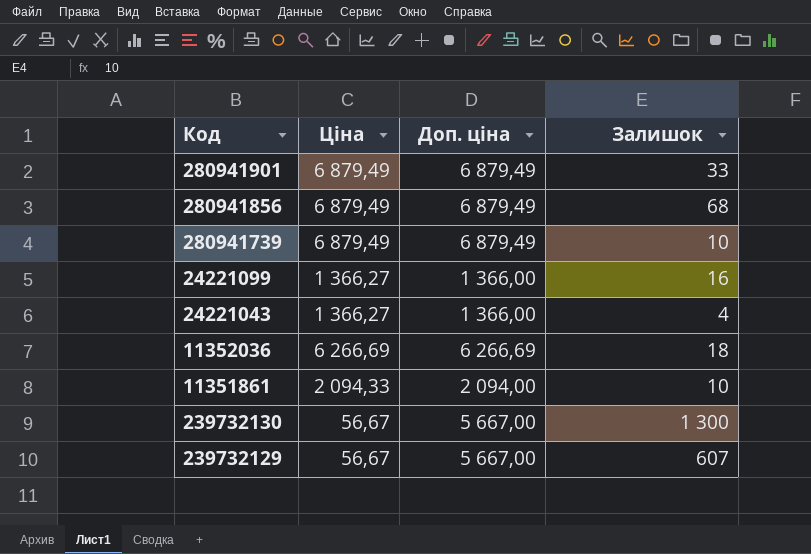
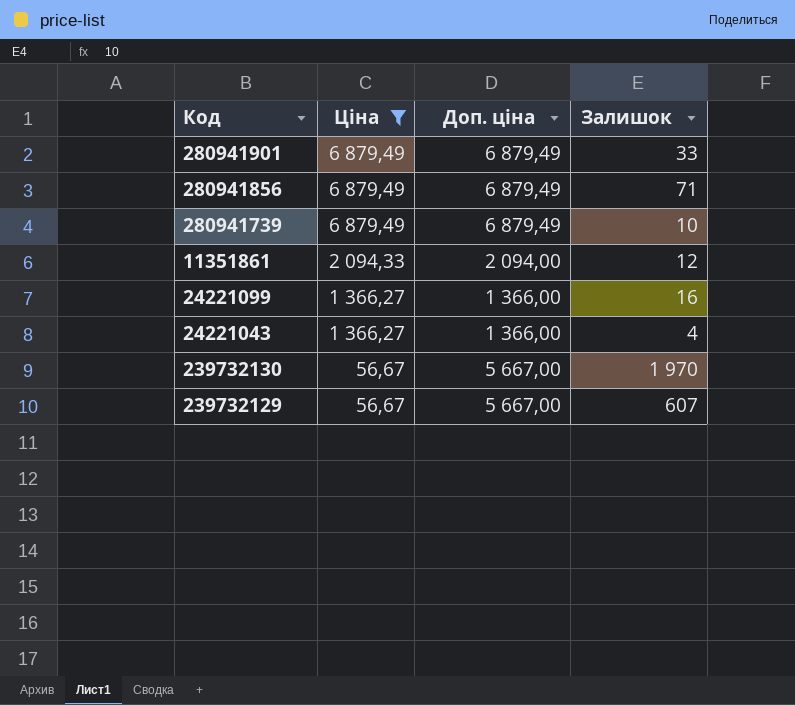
filter: none -> Ціна != 6 266,69
row order: none -> Ціна descending
280941856 | Залишок: 68 -> 71
11351861 | Залишок: 10 -> 12
239732130 | Залишок: 1 300 -> 1 970

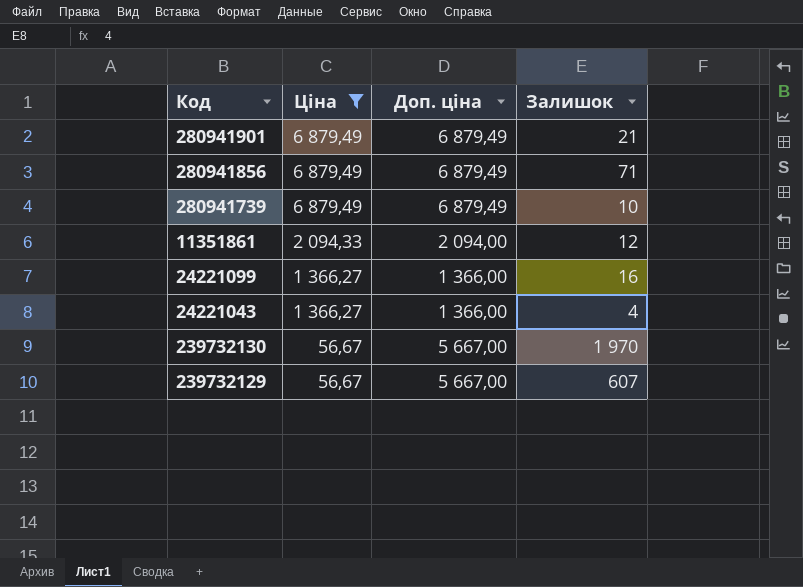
280941901 | Залишок: 33 -> 21

